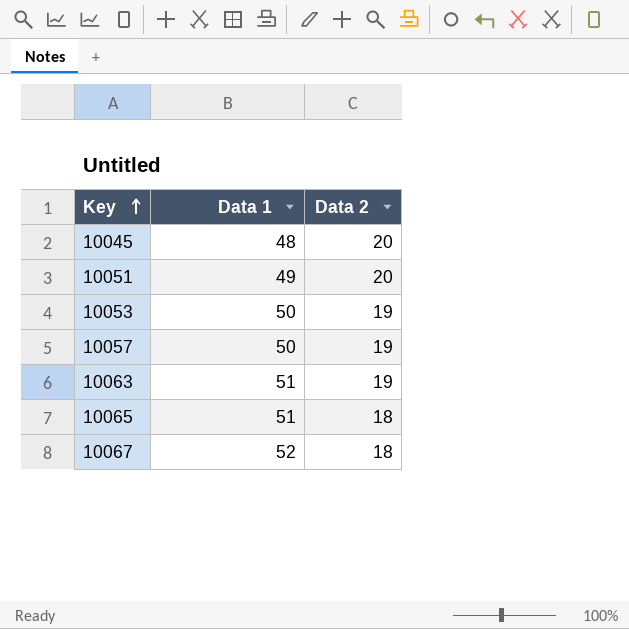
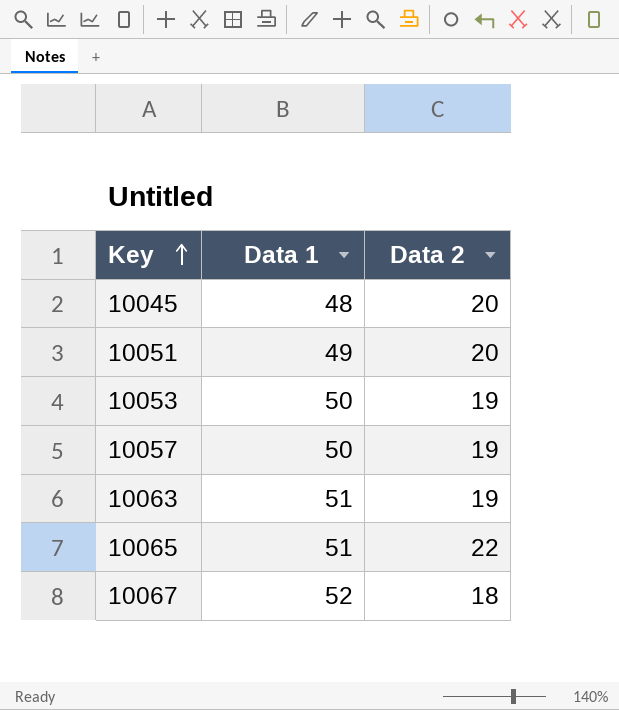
10065 | Data 2: 18 -> 22

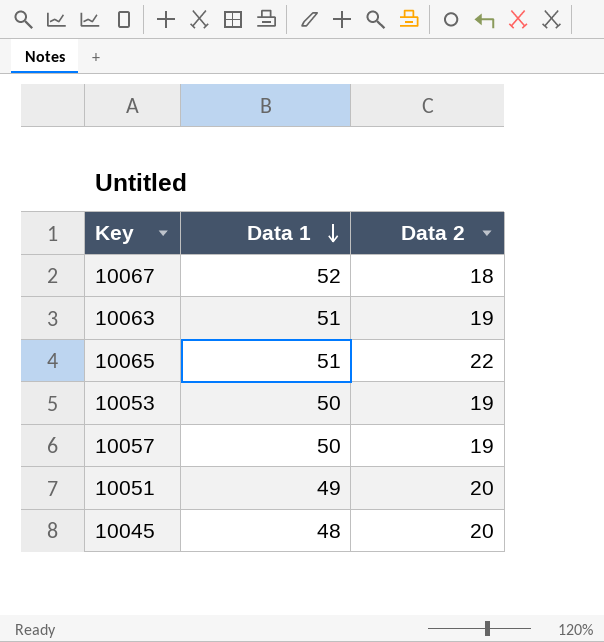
row order: Key ascending -> Data 1 descending

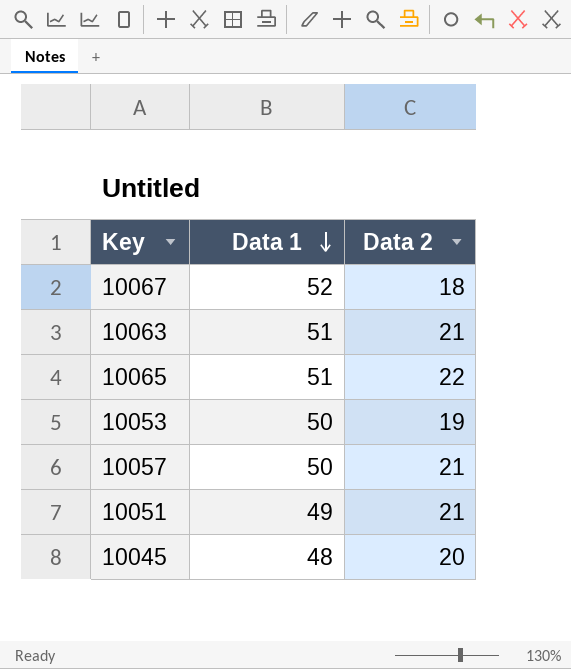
10063 | Data 2: 19 -> 21
10057 | Data 2: 19 -> 21
10051 | Data 2: 20 -> 21

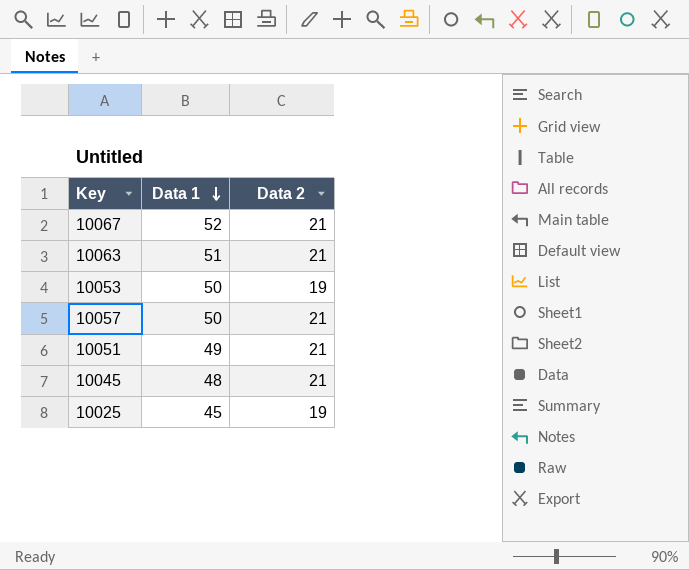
row 10065: 51 | 22 -> none
10067 | Data 2: 18 -> 21
10045 | Data 2: 20 -> 21
row 10025: none -> 45 | 19

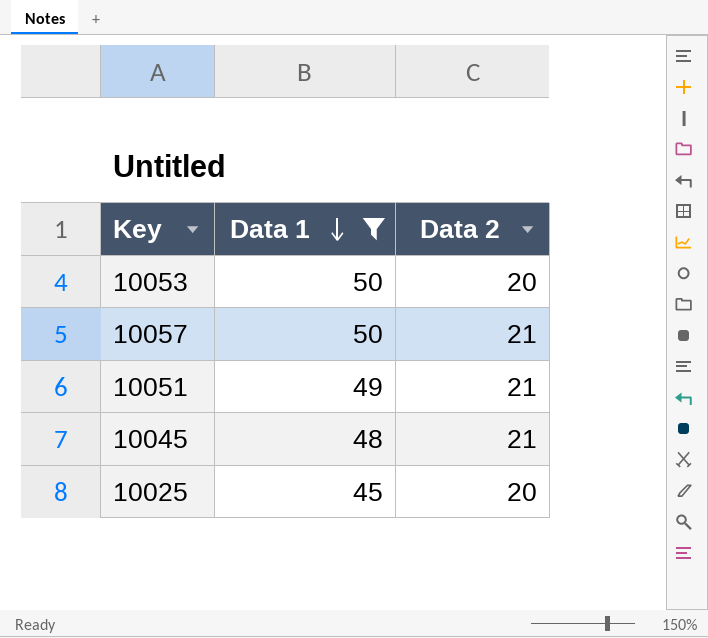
filter: none -> Data 1 <= 50
10053 | Data 2: 19 -> 20
10025 | Data 2: 19 -> 20

